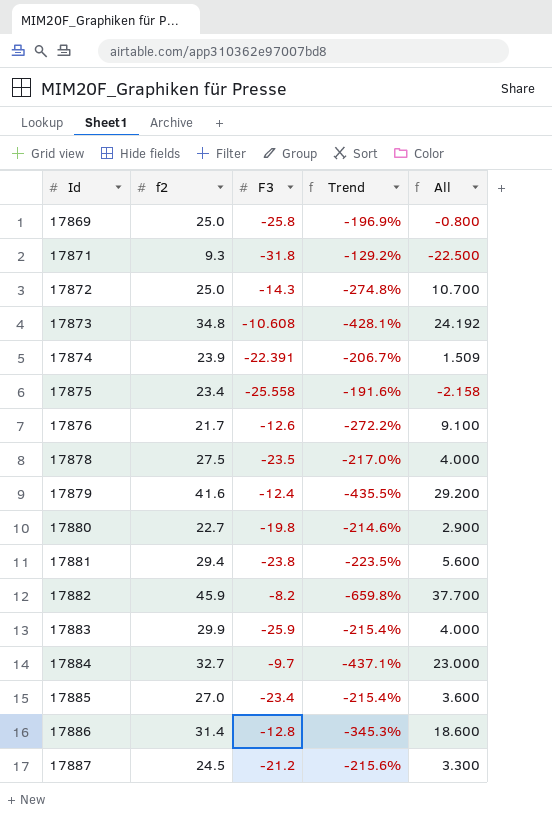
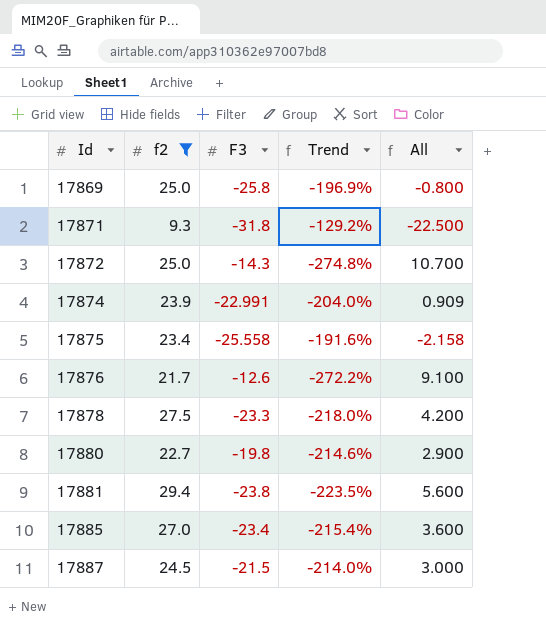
filter: none -> f2 <= 29.4
17874 | F3: -22.391 -> -22.991
17874 | Trend: -206.7% -> -204.0%
17874 | All: 1.509 -> 0.909
17878 | F3: -23.5 -> -23.3
17878 | Trend: -217.0% -> -218.0%
17878 | All: 4.000 -> 4.200
17887 | F3: -21.2 -> -21.5
17887 | Trend: -215.6% -> -214.0%
17887 | All: 3.300 -> 3.000

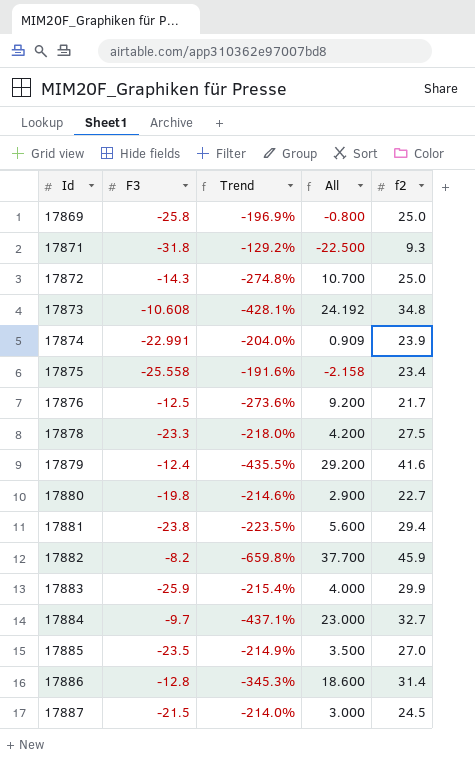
filter: f2 <= 29.4 -> none
column f2 | position: 2 -> 5
17876 | F3: -12.6 -> -12.5
17876 | Trend: -272.2% -> -273.6%
17876 | All: 9.100 -> 9.200
17885 | F3: -23.4 -> -23.5
17885 | Trend: -215.4% -> -214.9%
17885 | All: 3.600 -> 3.500

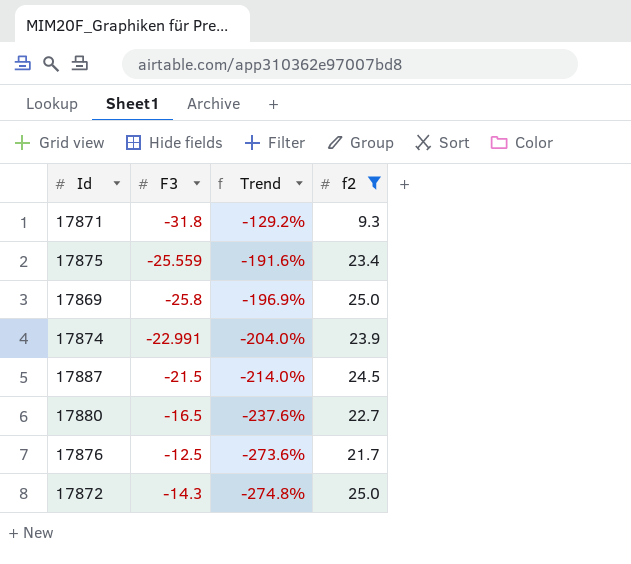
filter: none -> f2 <= 25.0
row order: Id ascending -> Trend descending
column All | formula: [F3] + [f2] -> none
17875 | F3: -25.558 -> -25.559
17880 | F3: -19.8 -> -16.5
17880 | Trend: -214.6% -> -237.6%

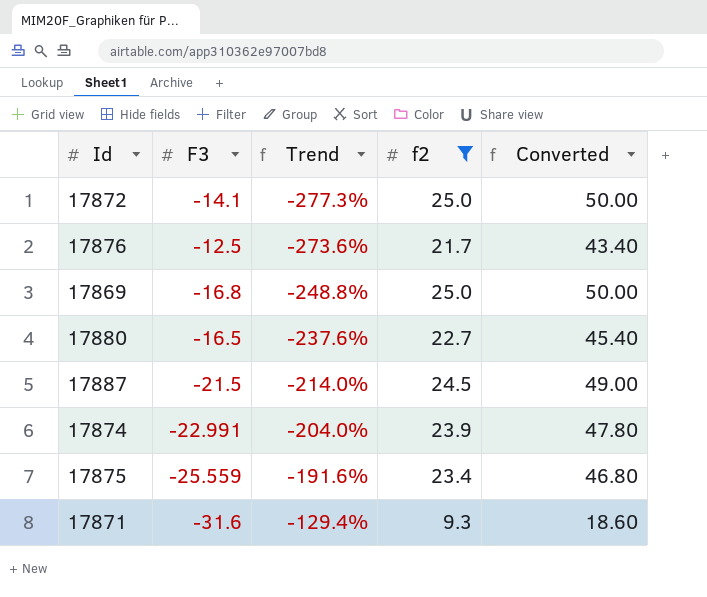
row order: Trend descending -> Trend ascending
column Converted | formula: none -> [f2] * 2
17872 | F3: -14.3 -> -14.1
17872 | Trend: -274.8% -> -277.3%
17869 | F3: -25.8 -> -16.8
17869 | Trend: -196.9% -> -248.8%
17871 | F3: -31.8 -> -31.6
17871 | Trend: -129.2% -> -129.4%

